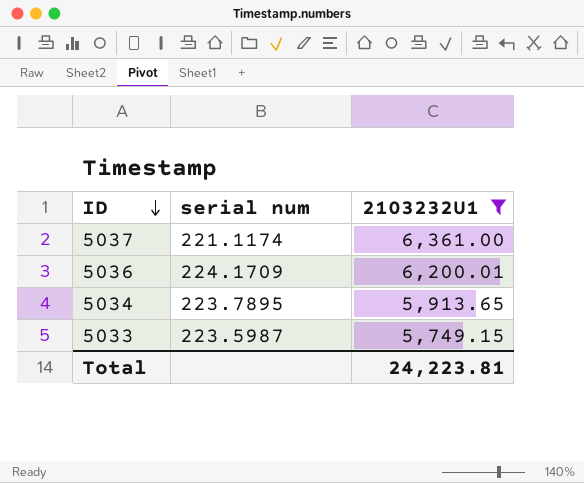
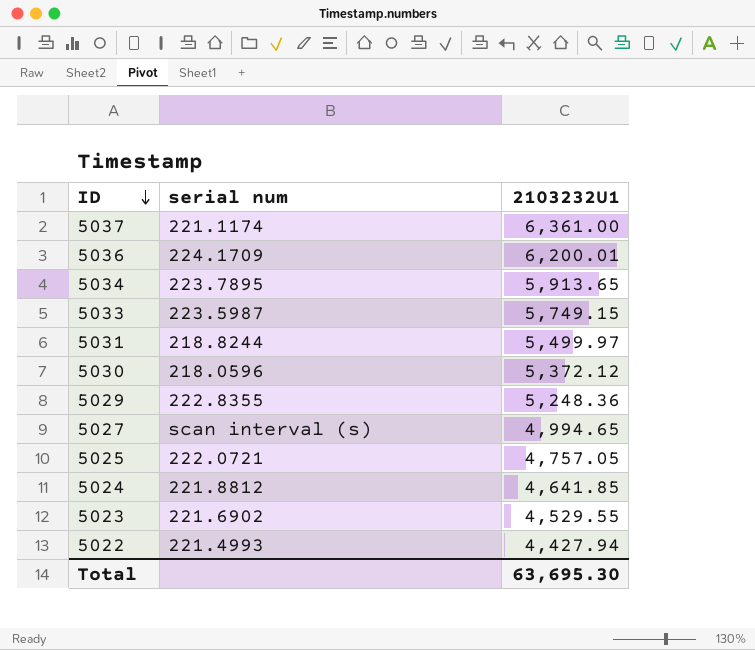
filter: 2103232U1 >= 5,749.15 -> none
Total | 2103232U1: 24,223.81 -> 63,695.30

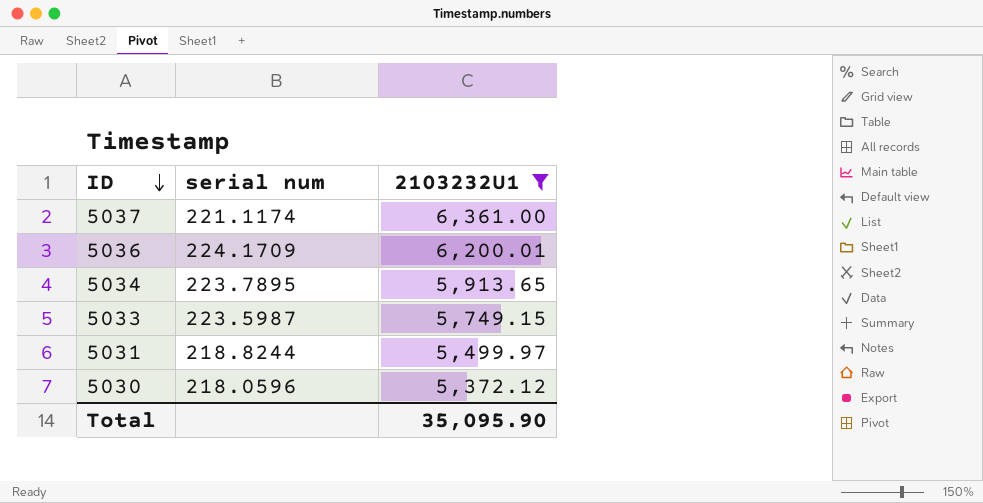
filter: none -> 2103232U1 >= 5,372.12
Total | 2103232U1: 63,695.30 -> 35,095.90

